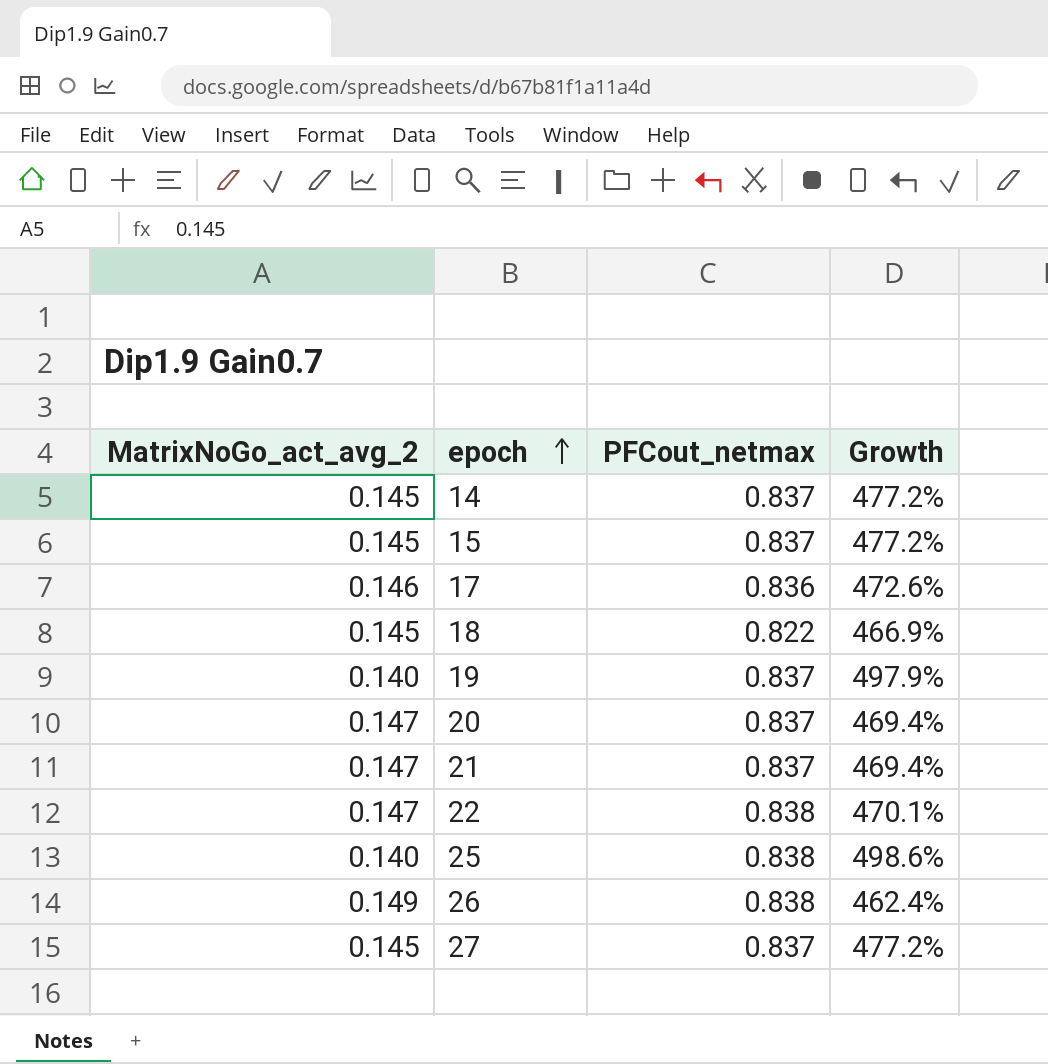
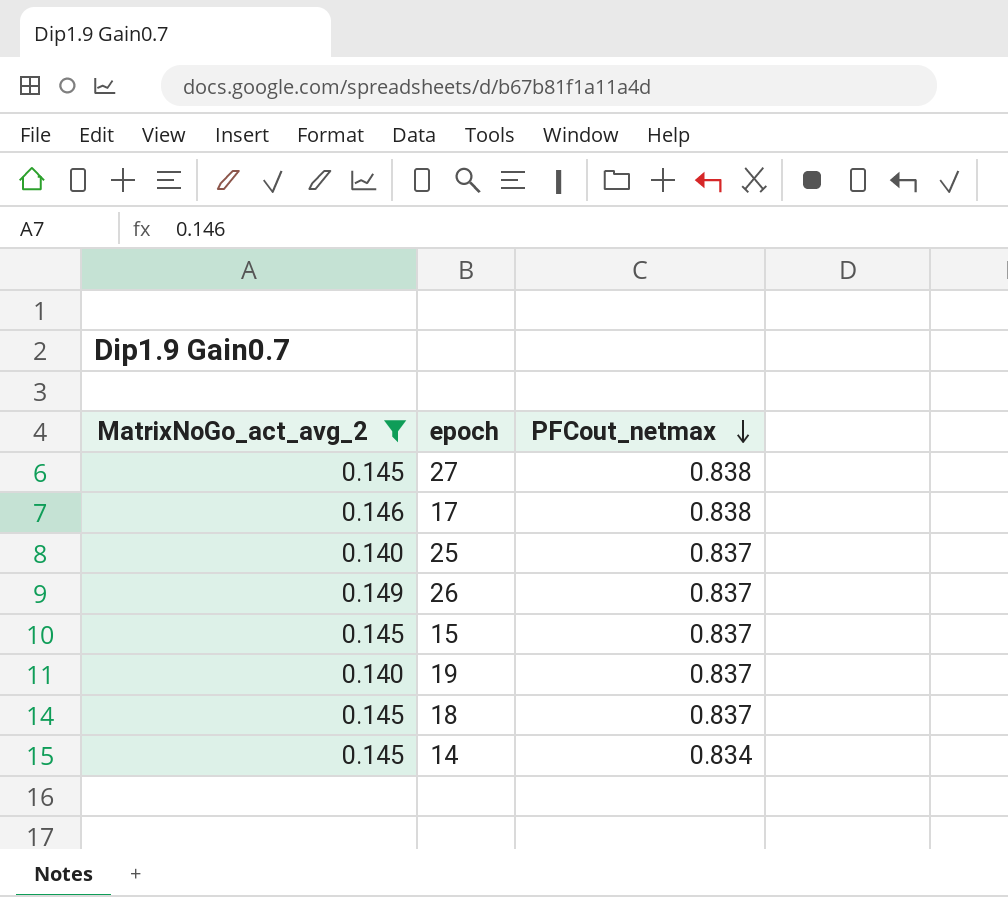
filter: none -> MatrixNoGo_act_avg_2 != 0.147
row order: epoch ascending -> PFCout_netmax descending
column Growth | formula: ([PFCout_netmax] - [MatrixNoGo_act_avg_2]) / [MatrixNoGo_act_avg_2] -> none
27 | PFCout_netmax: 0.837 -> 0.838
17 | PFCout_netmax: 0.836 -> 0.838
25 | PFCout_netmax: 0.838 -> 0.837
26 | PFCout_netmax: 0.838 -> 0.837
18 | PFCout_netmax: 0.822 -> 0.837
14 | PFCout_netmax: 0.837 -> 0.834

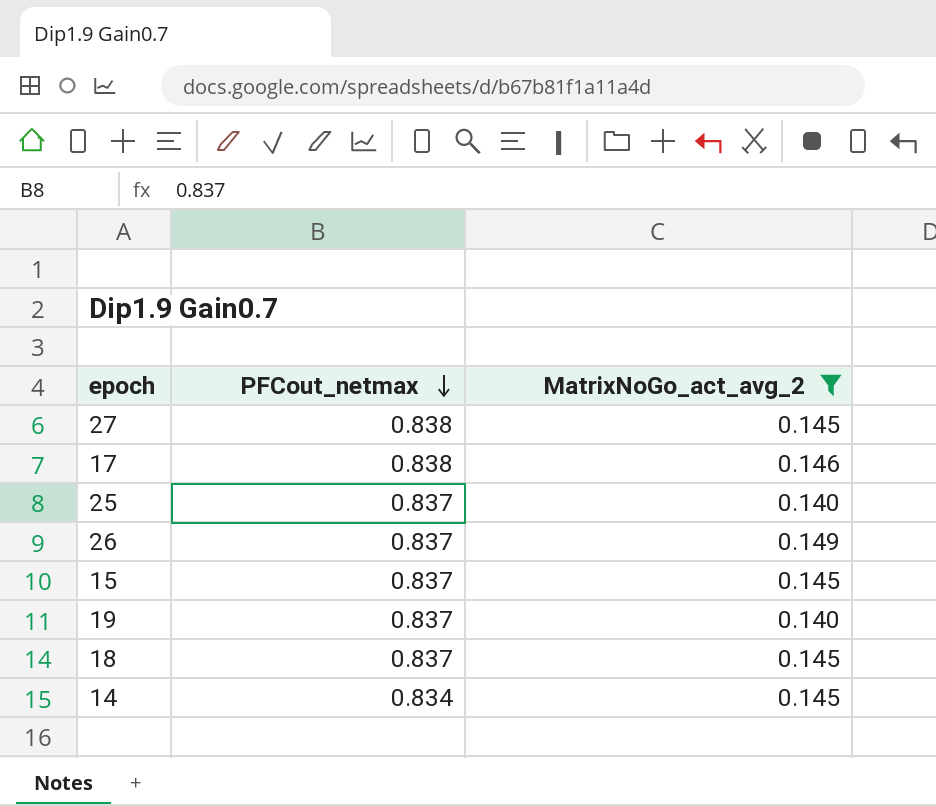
column MatrixNoGo_act_avg_2 | position: 1 -> 3

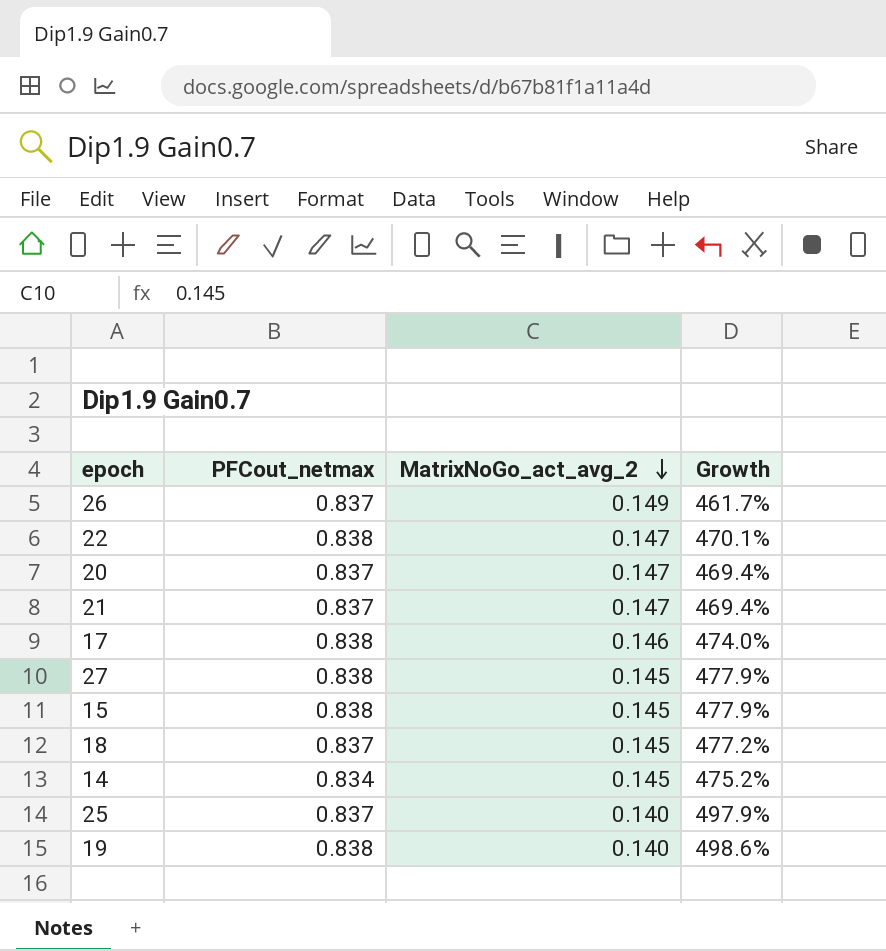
filter: MatrixNoGo_act_avg_2 != 0.147 -> none
row order: PFCout_netmax descending -> MatrixNoGo_act_avg_2 descending
column Growth | formula: none -> ([PFCout_netmax] - [MatrixNoGo_act_avg_2]) / [MatrixNoGo_act_avg_2]
15 | PFCout_netmax: 0.837 -> 0.838
19 | PFCout_netmax: 0.837 -> 0.838

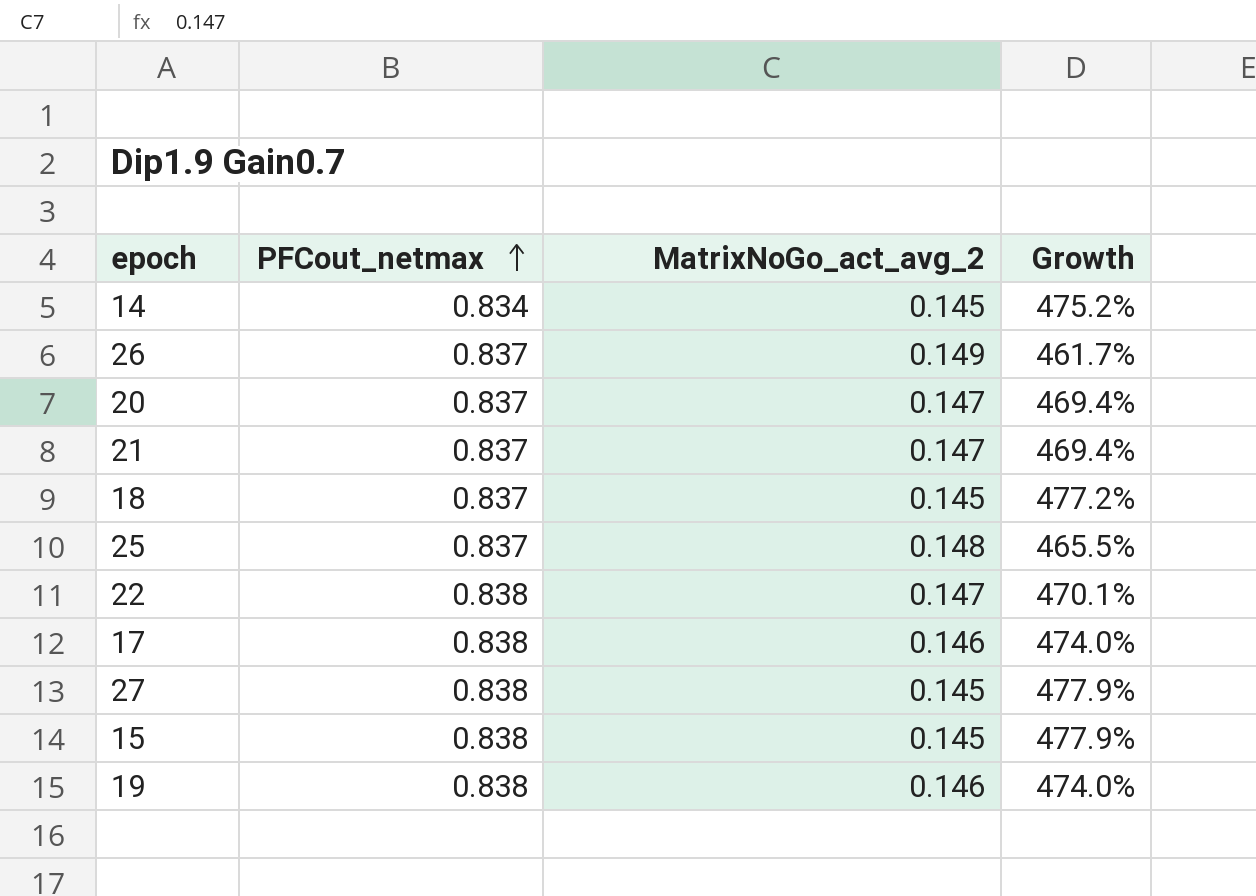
row order: MatrixNoGo_act_avg_2 descending -> PFCout_netmax ascending
25 | MatrixNoGo_act_avg_2: 0.140 -> 0.148
25 | Growth: 497.9% -> 465.5%
19 | MatrixNoGo_act_avg_2: 0.140 -> 0.146
19 | Growth: 498.6% -> 474.0%

